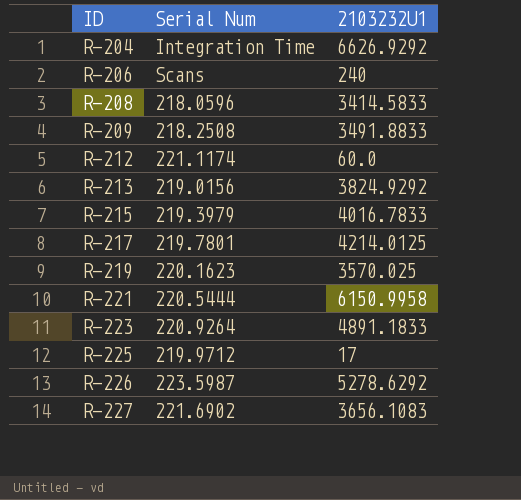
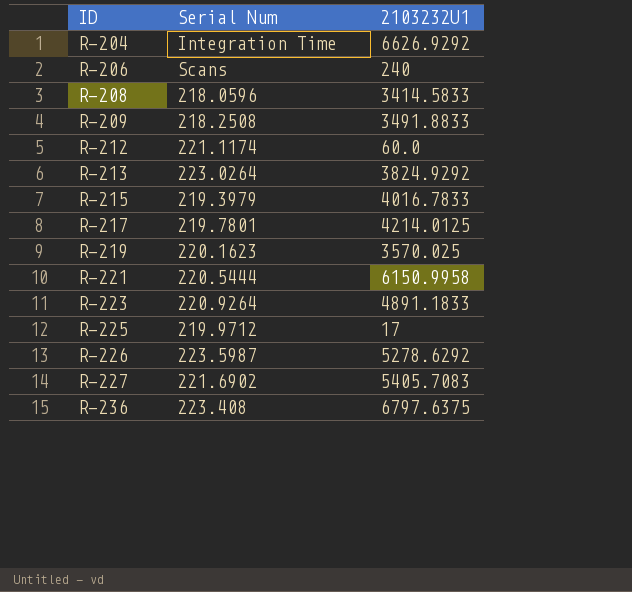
R-213 | Serial Num: 219.0156 -> 223.0264
R-227 | 2103232U1: 3656.1083 -> 5405.7083
row R-236: none -> 223.408 | 6797.6375

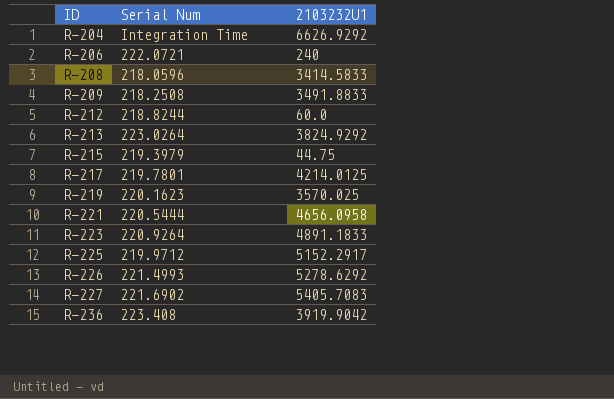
R-206 | Serial Num: Scans -> 222.0721
R-212 | Serial Num: 221.1174 -> 218.8244
R-215 | 2103232U1: 4016.7833 -> 44.75
R-221 | 2103232U1: 6150.9958 -> 4656.0958
R-225 | 2103232U1: 17 -> 5152.2917
R-226 | Serial Num: 223.5987 -> 221.4993
R-236 | 2103232U1: 6797.6375 -> 3919.9042

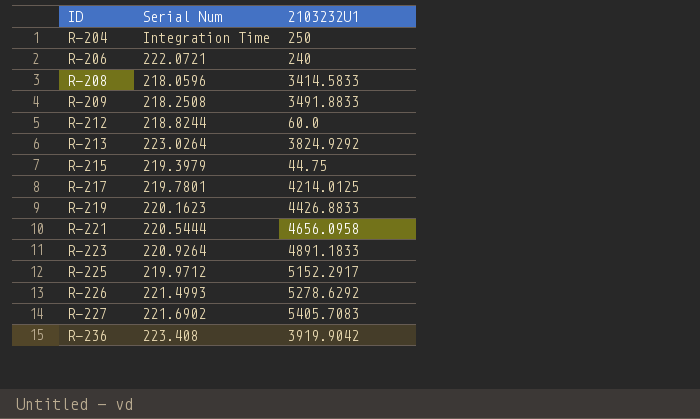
R-204 | 2103232U1: 6626.9292 -> 250
R-219 | 2103232U1: 3570.025 -> 4426.8833

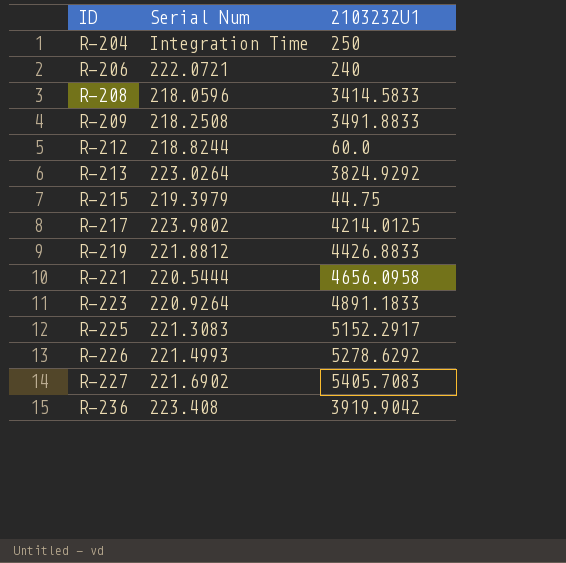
R-217 | Serial Num: 219.7801 -> 223.9802
R-219 | Serial Num: 220.1623 -> 221.8812
R-225 | Serial Num: 219.9712 -> 221.3083

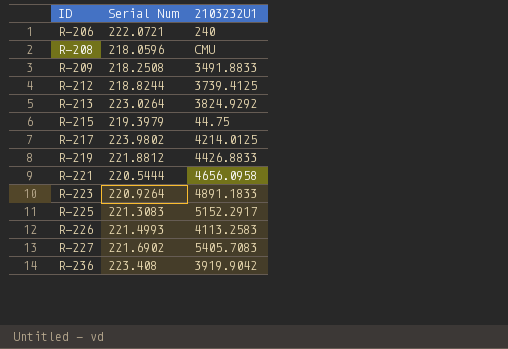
row R-204: Integration Time | 250 -> none
R-208 | 2103232U1: 3414.5833 -> CMU
R-212 | 2103232U1: 60.0 -> 3739.4125
R-226 | 2103232U1: 5278.6292 -> 4113.2583

